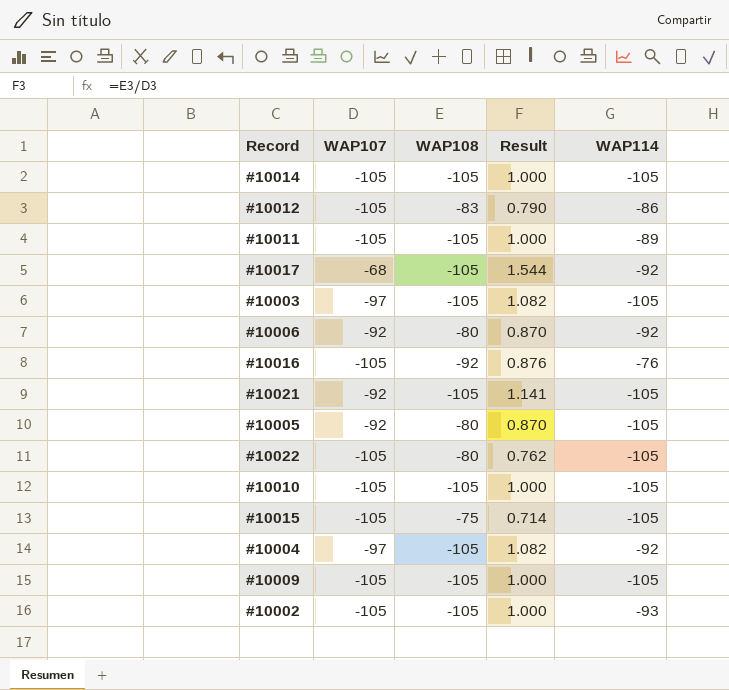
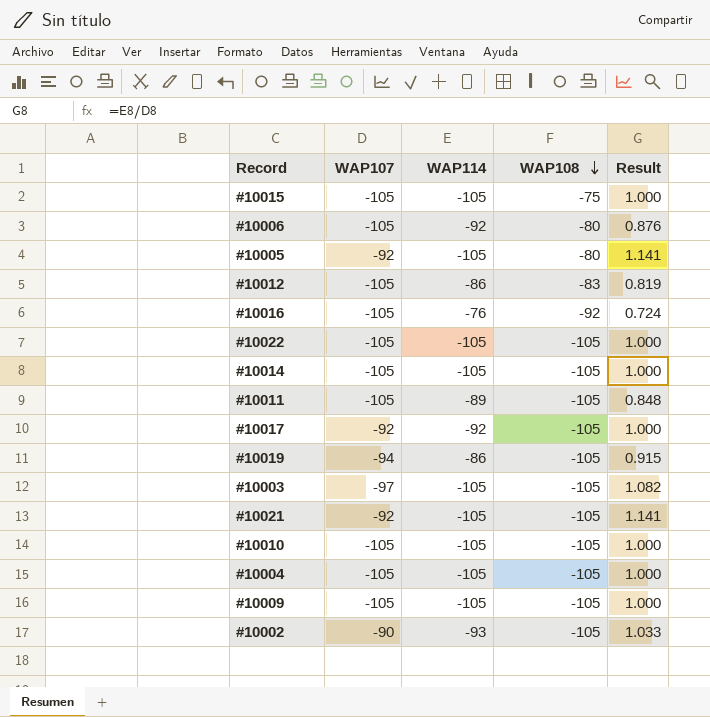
row order: none -> WAP108 descending
column WAP114 | position: 5 -> 3
column Result | formula: [WAP108] / [WAP107] -> [WAP114] / [WAP107]
#10006 | WAP107: -92 -> -105
#10022 | WAP108: -80 -> -105
#10017 | WAP107: -68 -> -92
row #10019: none -> -94 | -86 | -105 | 0.915
#10004 | WAP107: -97 -> -105
#10004 | WAP114: -92 -> -105
#10002 | WAP107: -105 -> -90

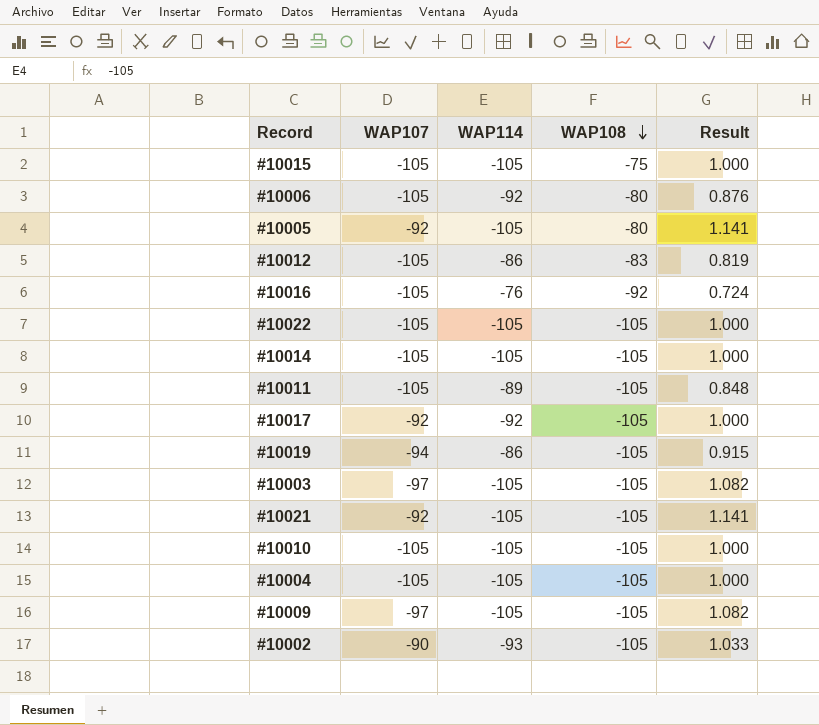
#10009 | WAP107: -105 -> -97
#10009 | Result: 1.000 -> 1.082

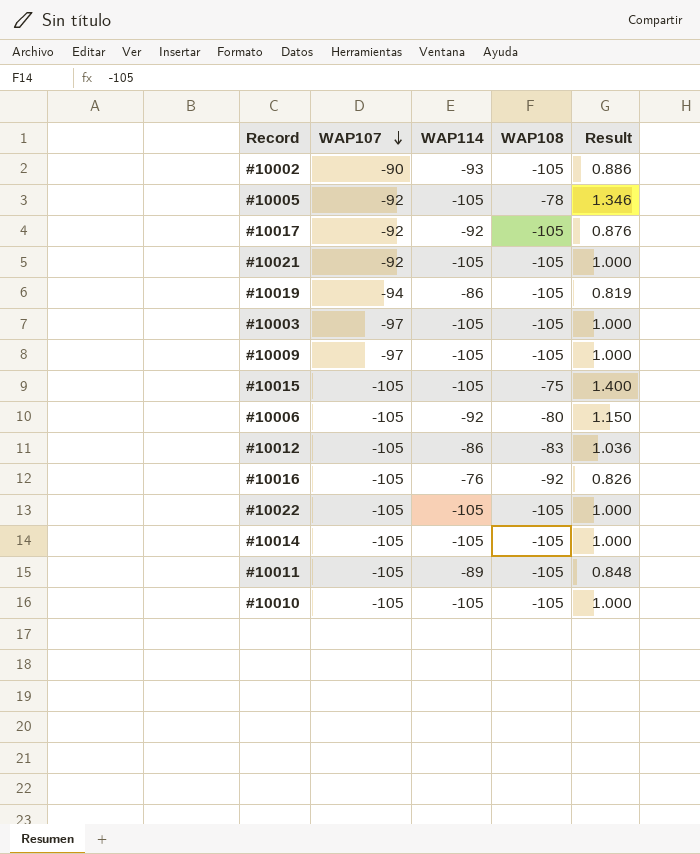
row order: WAP108 descending -> WAP107 descending
column Result | formula: [WAP114] / [WAP107] -> [WAP114] / [WAP108]
row #10004: -105 | -105 | -105 | 1.000 -> none
#10005 | WAP108: -80 -> -78

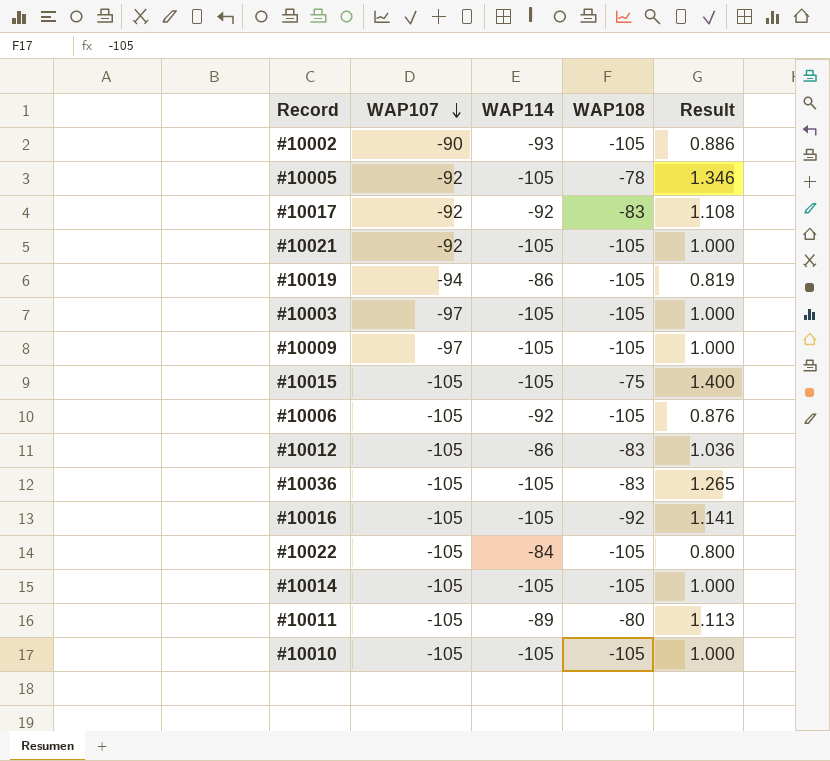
#10017 | WAP108: -105 -> -83
#10017 | Result: 0.876 -> 1.108
#10006 | WAP108: -80 -> -105
#10006 | Result: 1.150 -> 0.876
row #10036: none -> -105 | -105 | -83 | 1.265
#10016 | WAP114: -76 -> -105
#10016 | Result: 0.826 -> 1.141
#10022 | WAP114: -105 -> -84
#10022 | Result: 1.000 -> 0.800
#10011 | WAP108: -105 -> -80
#10011 | Result: 0.848 -> 1.113

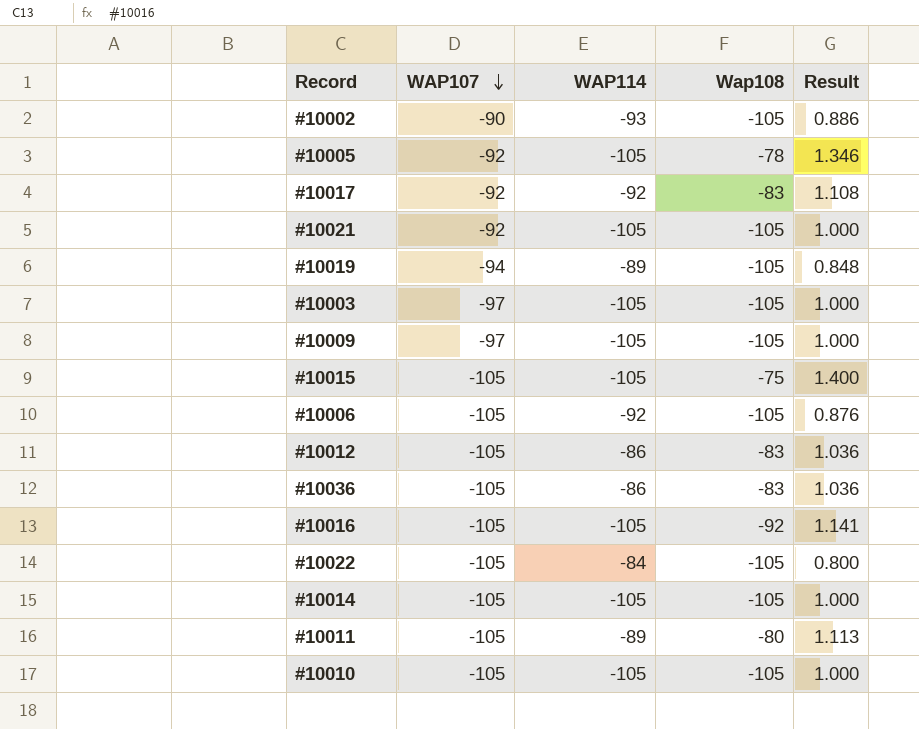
column name: WAP108 -> Wap108
#10019 | WAP114: -86 -> -89
#10019 | Result: 0.819 -> 0.848
#10036 | WAP114: -105 -> -86
#10036 | Result: 1.265 -> 1.036

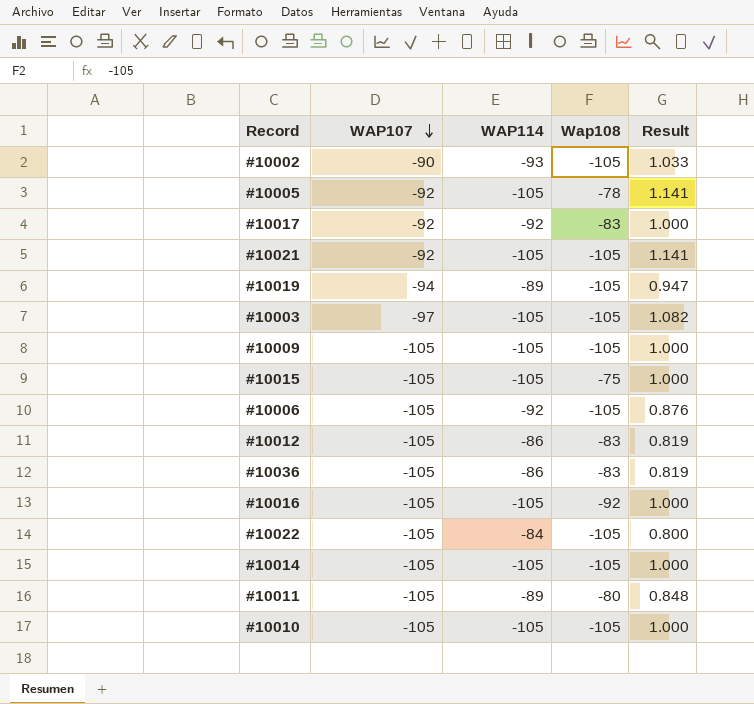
column Result | formula: [WAP114] / [Wap108] -> [WAP114] / [WAP107]
#10009 | WAP107: -97 -> -105

